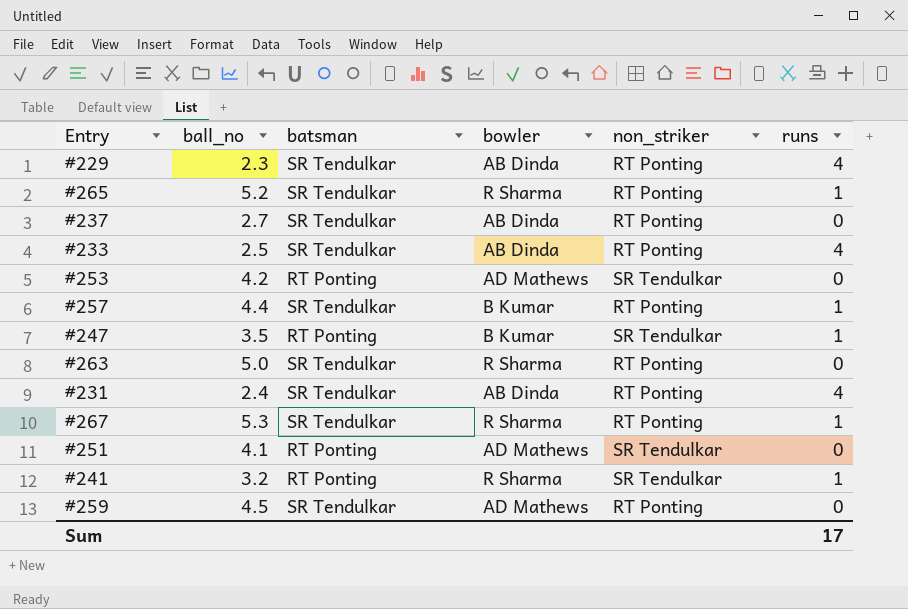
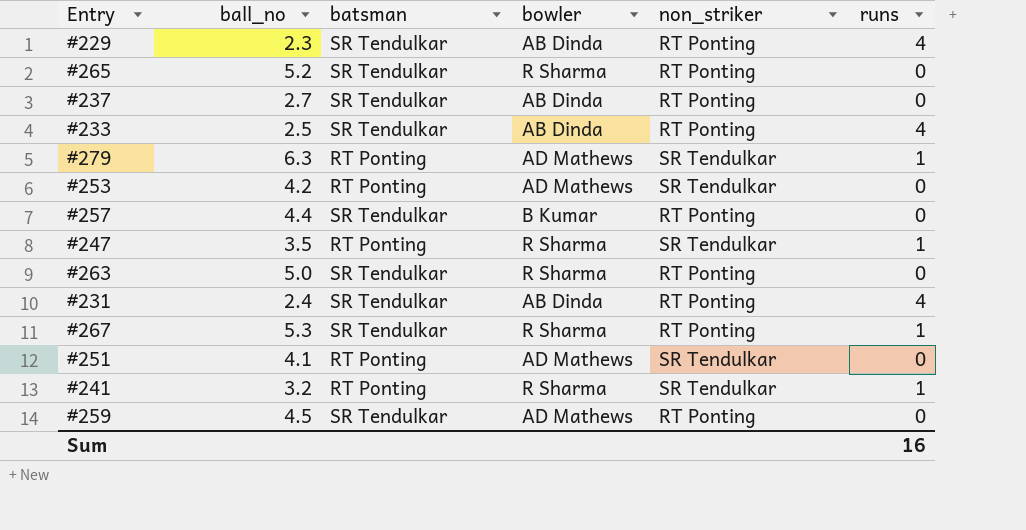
#265 | runs: 1 -> 0
row #279: none -> 6.3 | RT Ponting | AD Mathews | SR Tendulkar | 1
#257 | runs: 1 -> 0
#247 | bowler: B Kumar -> R Sharma
Sum | runs: 17 -> 16

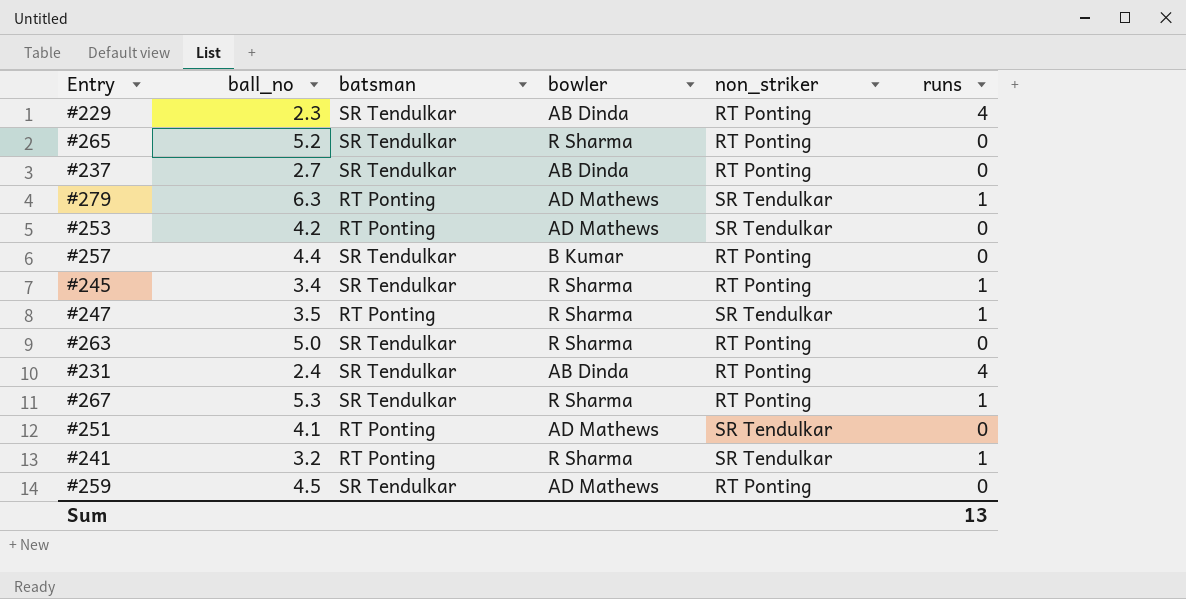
row #233: 2.5 | SR Tendulkar | AB Dinda | RT Ponting | 4 -> none
row #245: none -> 3.4 | SR Tendulkar | R Sharma | RT Ponting | 1
Sum | runs: 16 -> 13

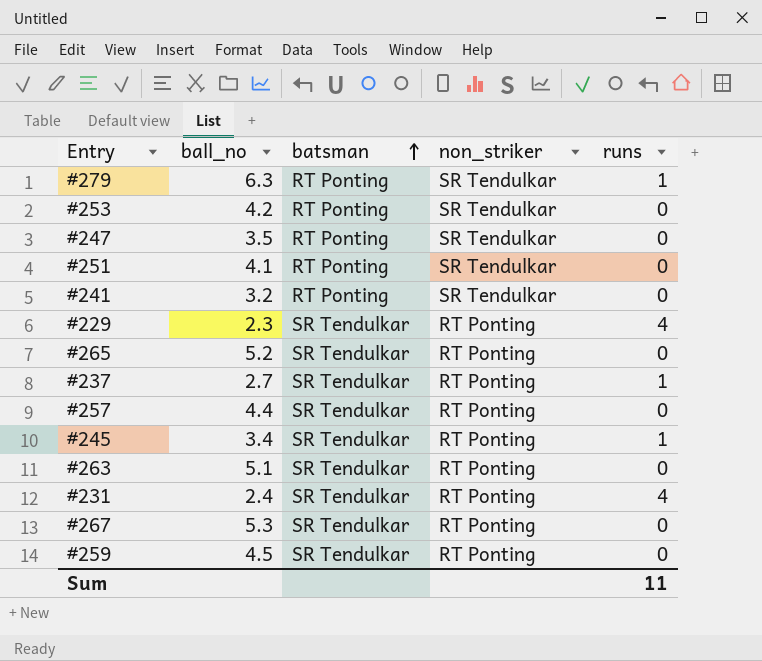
row order: none -> batsman ascending
column bowler | position: 4 -> none
#247 | runs: 1 -> 0
#241 | runs: 1 -> 0
#237 | runs: 0 -> 1
#263 | ball_no: 5.0 -> 5.1
#267 | runs: 1 -> 0
Sum | runs: 13 -> 11

